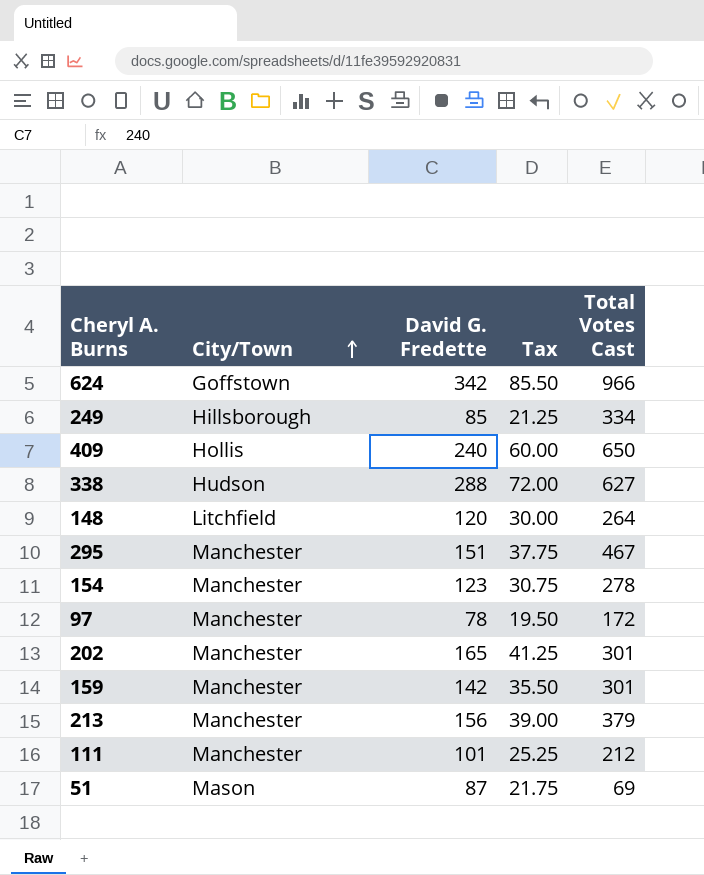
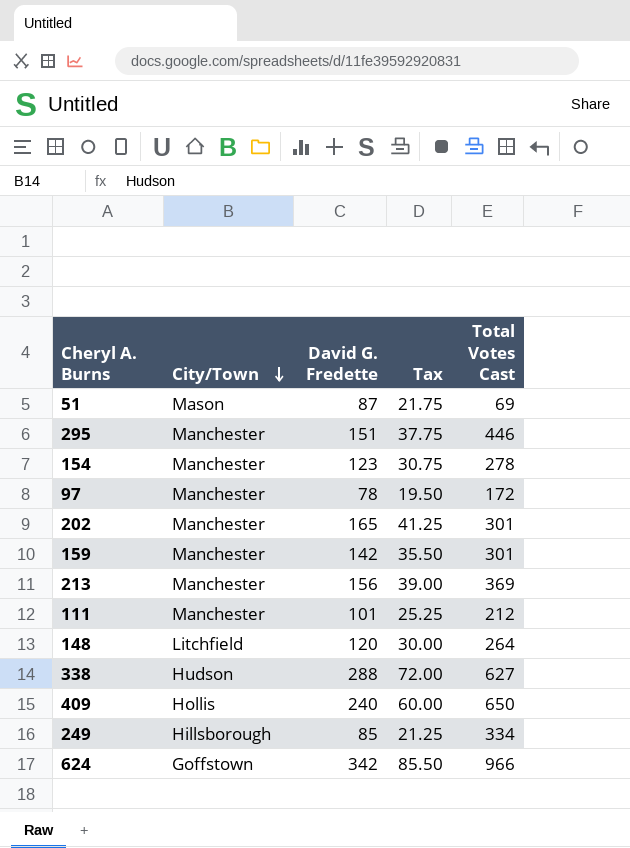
row order: City/Town ascending -> City/Town descending
295 | Total Votes Cast: 467 -> 446
213 | Total Votes Cast: 379 -> 369

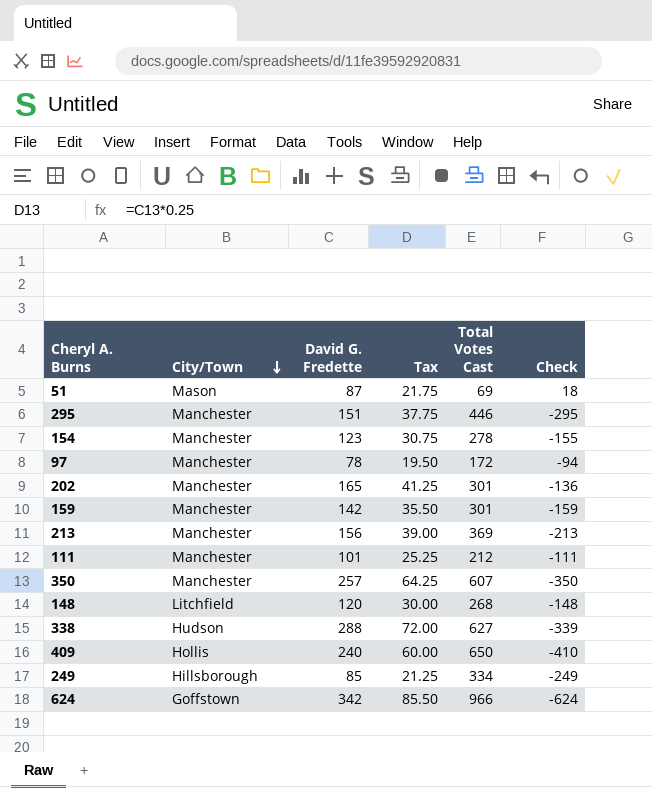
column Check | formula: none -> [David G. Fredette] - [Total Votes Cast]
row 350: none -> Manchester | 257 | 64.25 | 607 | -350
148 | Total Votes Cast: 264 -> 268

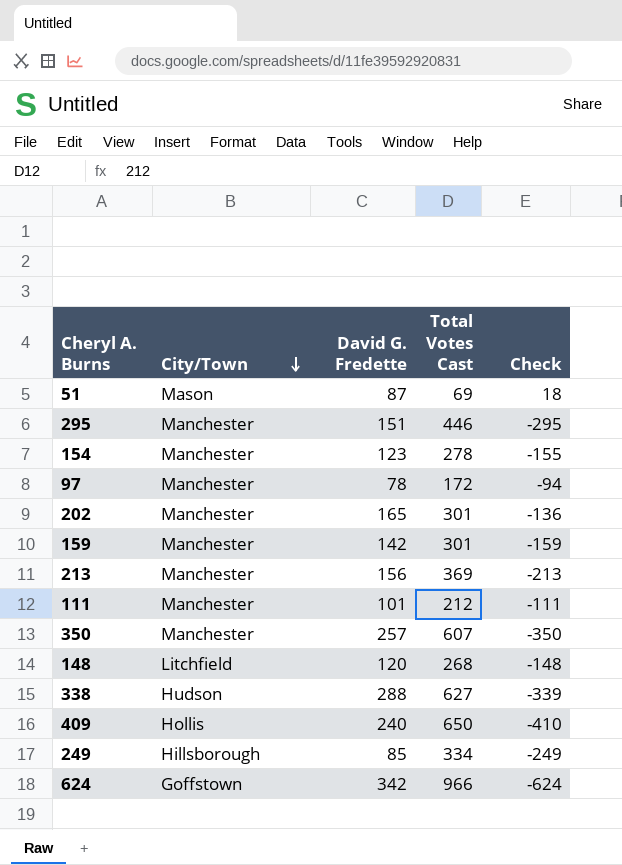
column Tax | formula: [David G. Fredette] * 0.25 -> none

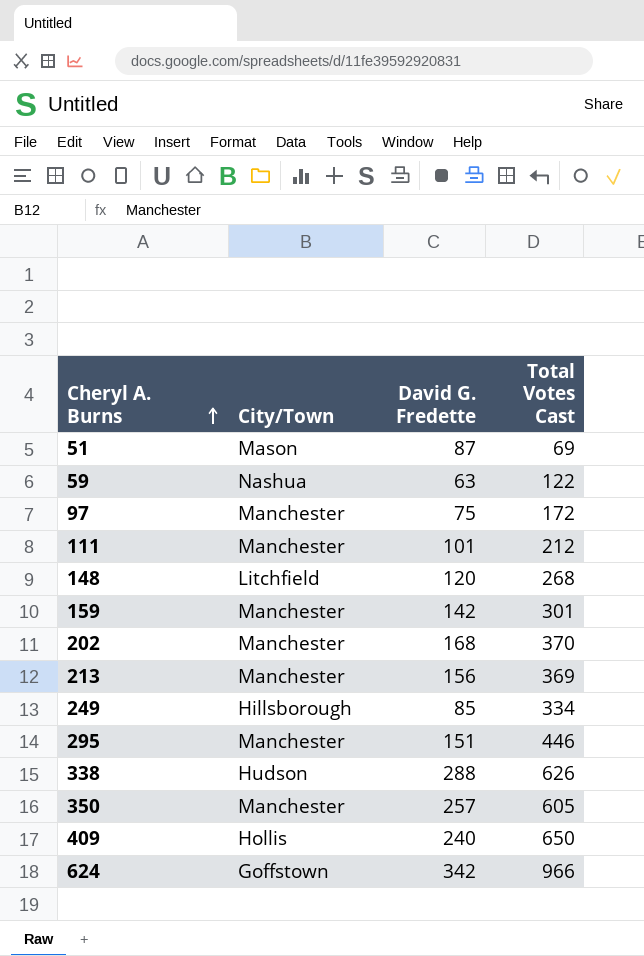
row order: City/Town descending -> Cheryl A. Burns ascending
column Check | formula: [David G. Fredette] - [Total Votes Cast] -> none
row 154: Manchester | 123 | 278 | -155 -> none
row 59: none -> Nashua | 63 | 122
97 | David G. Fredette: 78 -> 75
202 | David G. Fredette: 165 -> 168
202 | Total Votes Cast: 301 -> 370
338 | Total Votes Cast: 627 -> 626
350 | Total Votes Cast: 607 -> 605

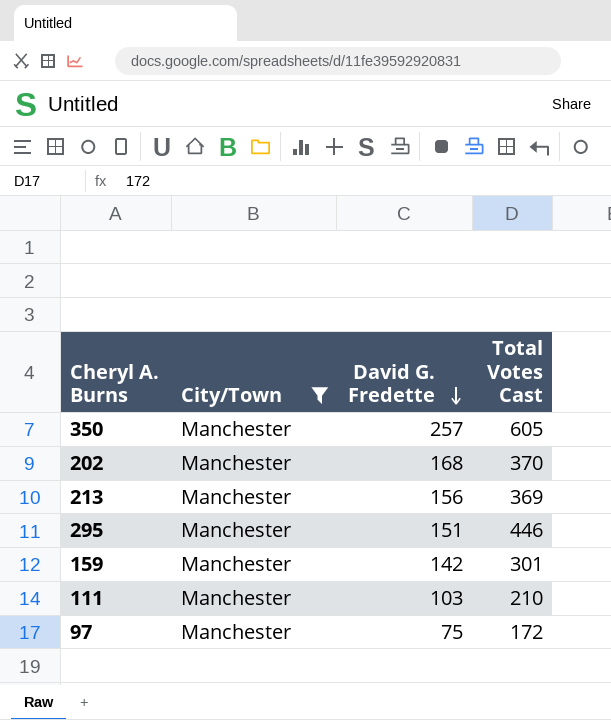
filter: none -> City/Town = Manchester
row order: Cheryl A. Burns ascending -> David G. Fredette descending
111 | David G. Fredette: 101 -> 103
111 | Total Votes Cast: 212 -> 210

